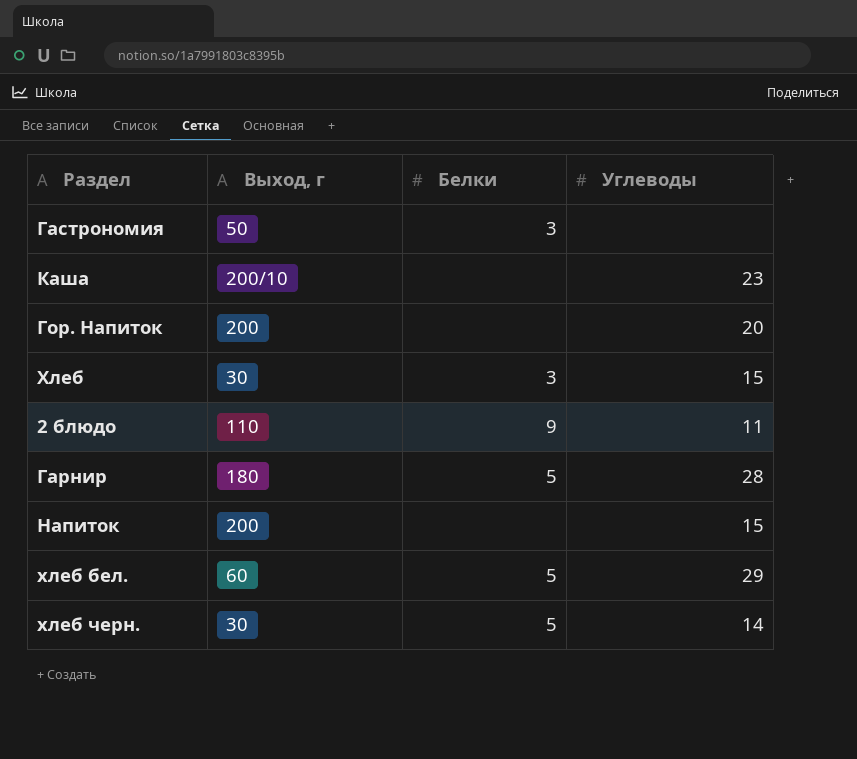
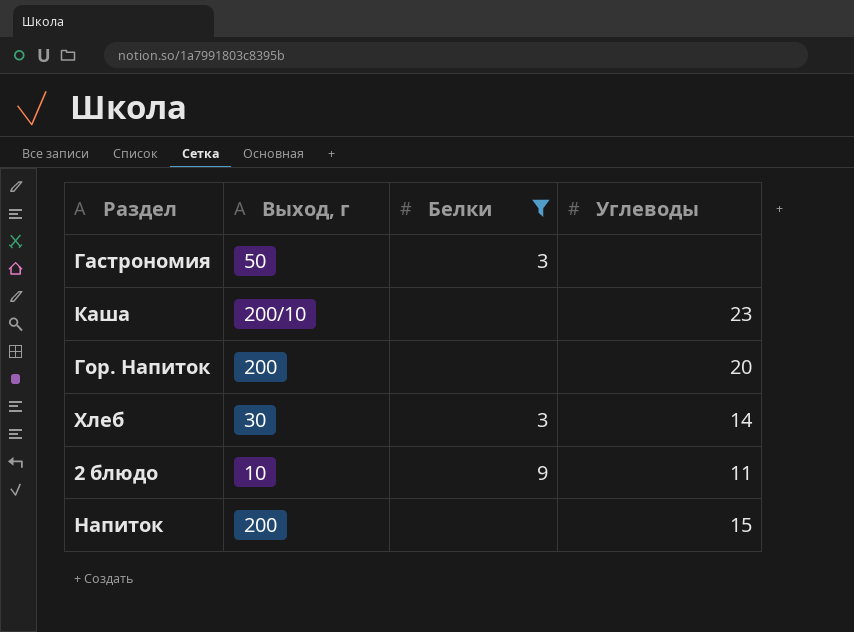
filter: none -> Белки != 5
Хлеб | Углеводы: 15 -> 14
2 блюдо | Выход, г: 110 -> 10

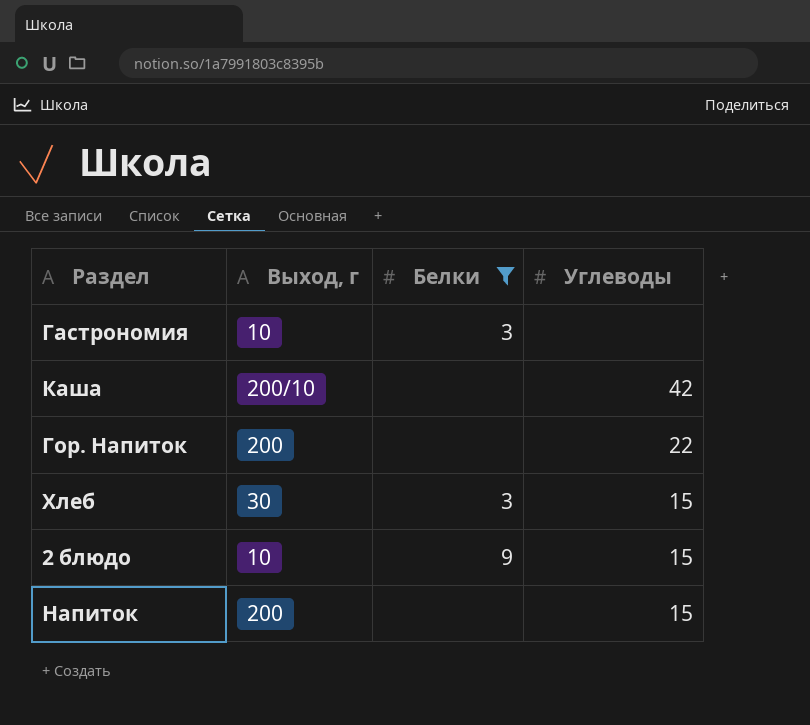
Гастрономия | Выход, г: 50 -> 10
Каша | Углеводы: 23 -> 42
Гор. Напиток | Углеводы: 20 -> 22
Хлеб | Углеводы: 14 -> 15
2 блюдо | Углеводы: 11 -> 15

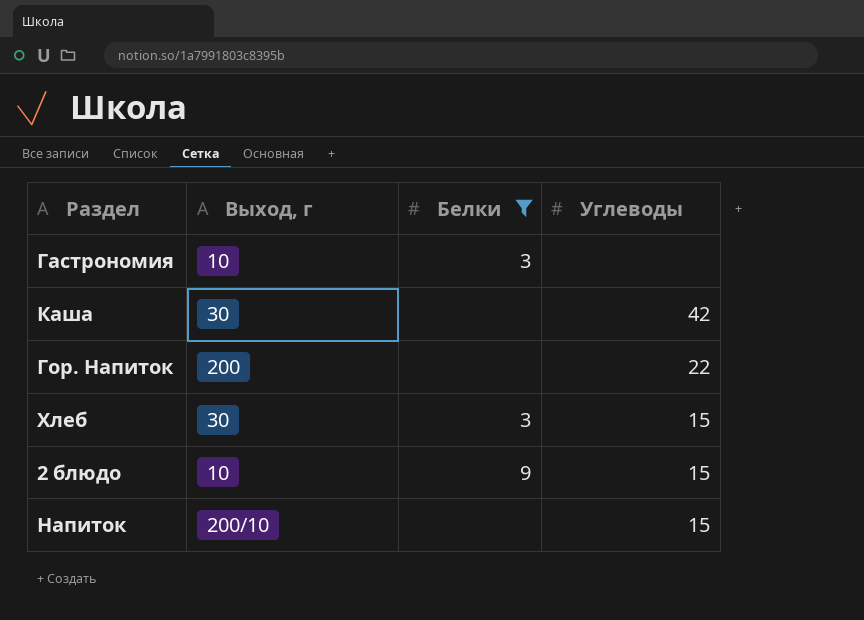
Каша | Выход, г: 200/10 -> 30
Напиток | Выход, г: 200 -> 200/10

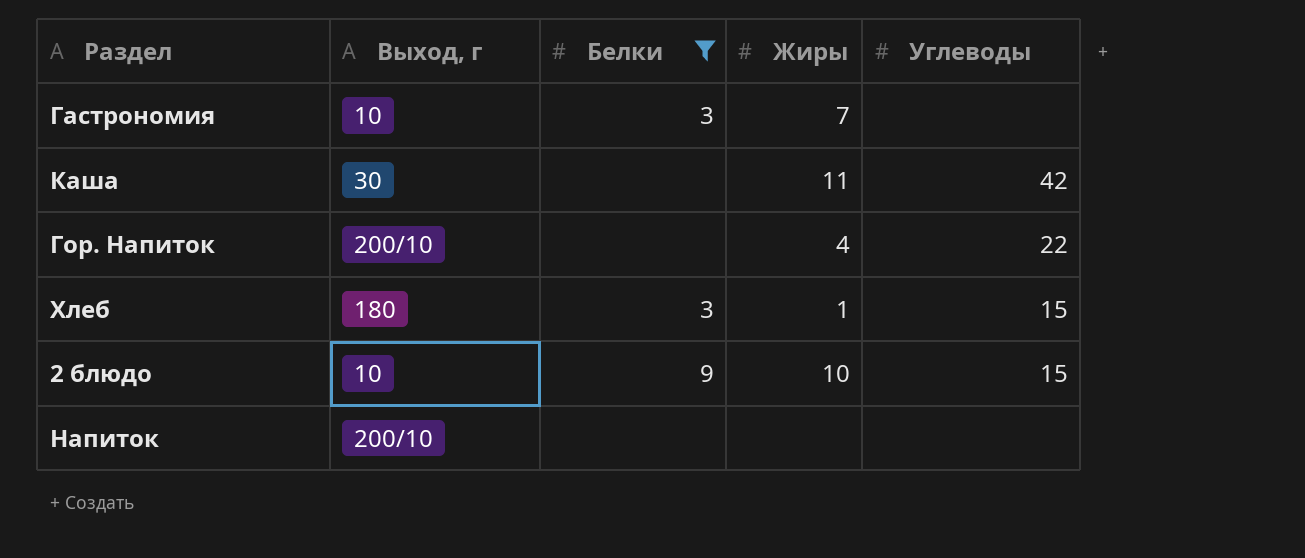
column Жиры | position: none -> 4
Гор. Напиток | Выход, г: 200 -> 200/10
Хлеб | Выход, г: 30 -> 180
Напиток | Углеводы: 15 -> none

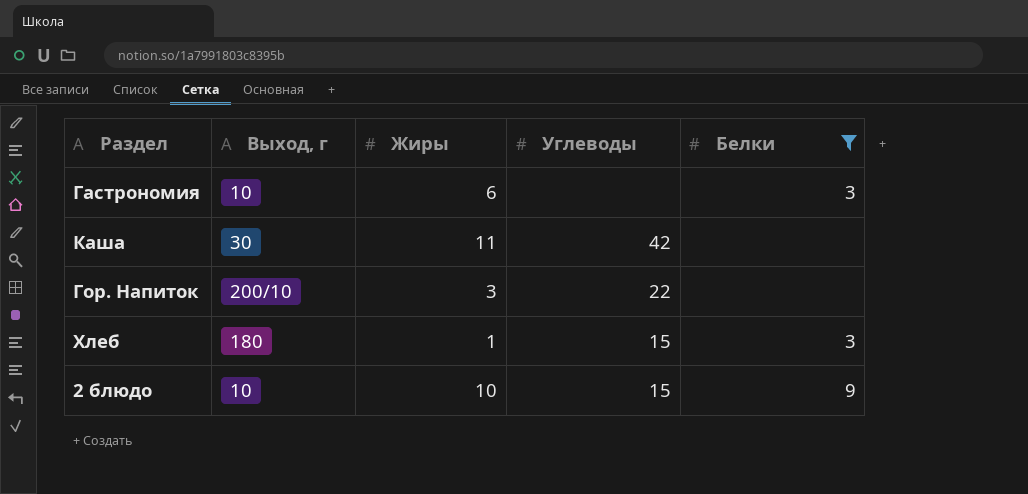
column Белки | position: 3 -> 5
row Напиток: 200/10 | none | none | none -> none
Гастрономия | Жиры: 7 -> 6
Гор. Напиток | Жиры: 4 -> 3

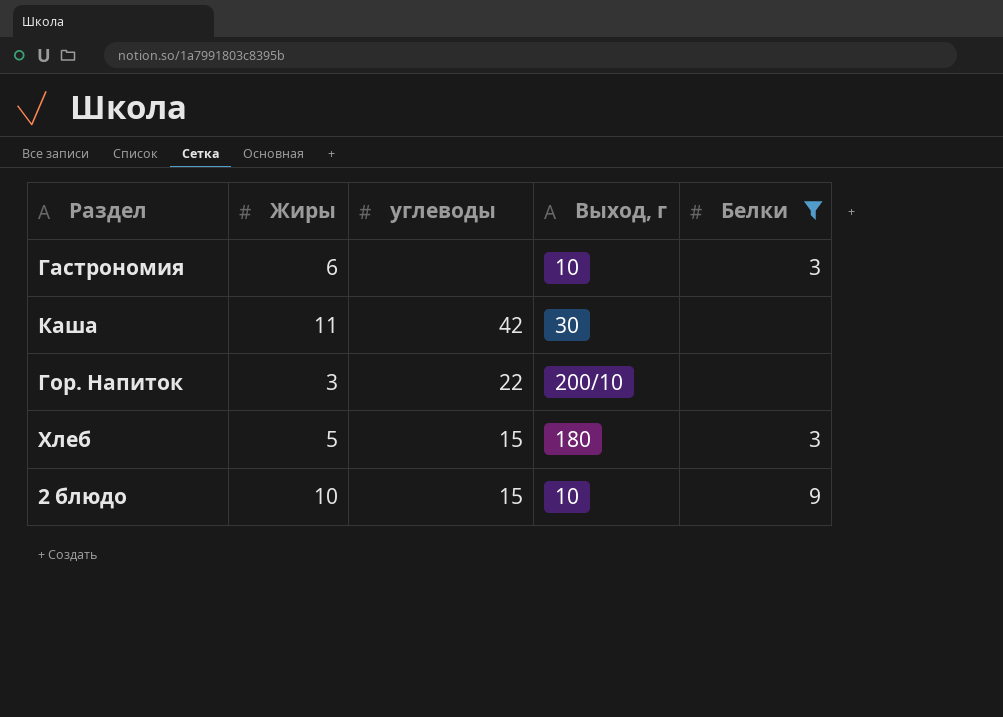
column name: Углеводы -> углеводы
column Выход, г | position: 2 -> 4
Хлеб | Жиры: 1 -> 5

